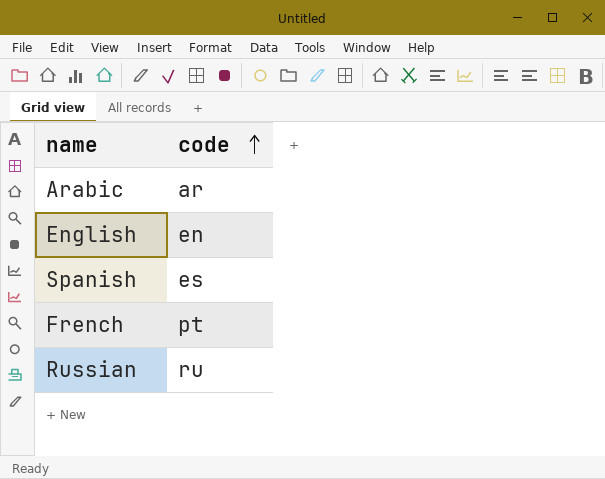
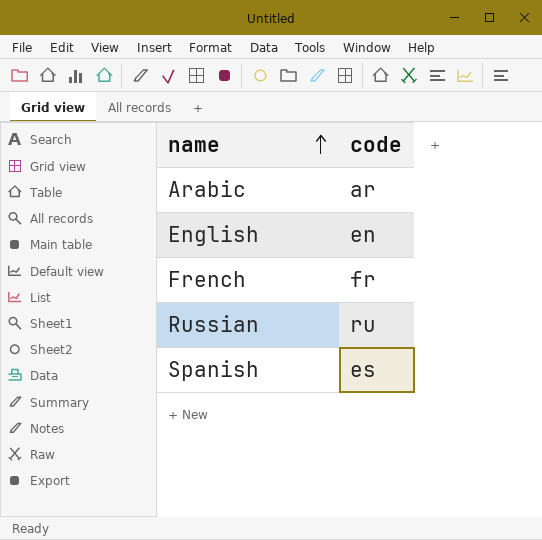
row order: code ascending -> name ascending
French | code: pt -> fr

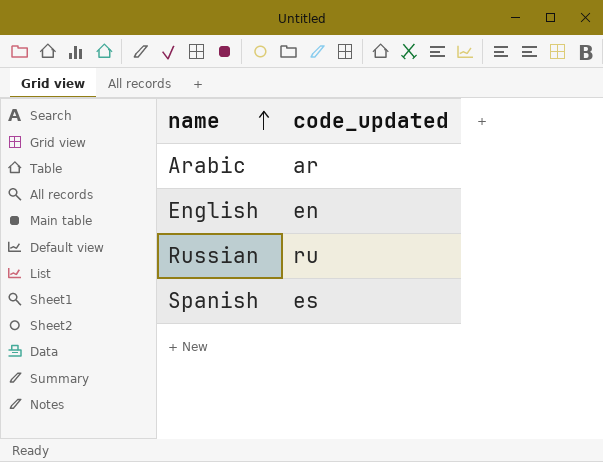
column name: code -> code_updated
row French: fr -> none

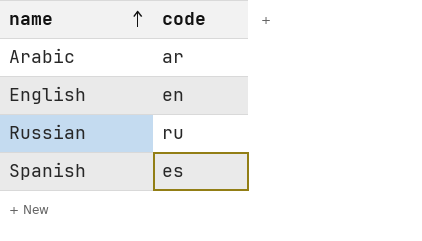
column name: code_updated -> code

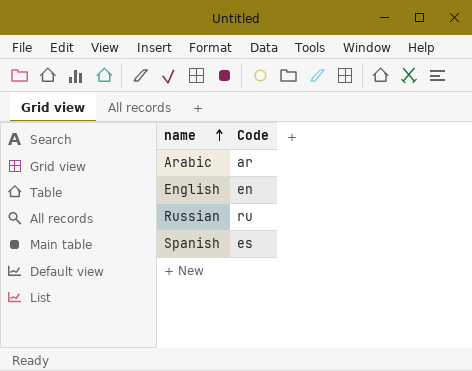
column name: code -> Code

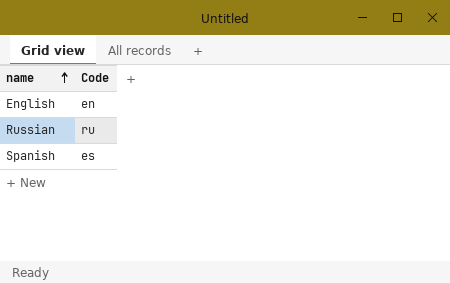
row Arabic: ar -> none

